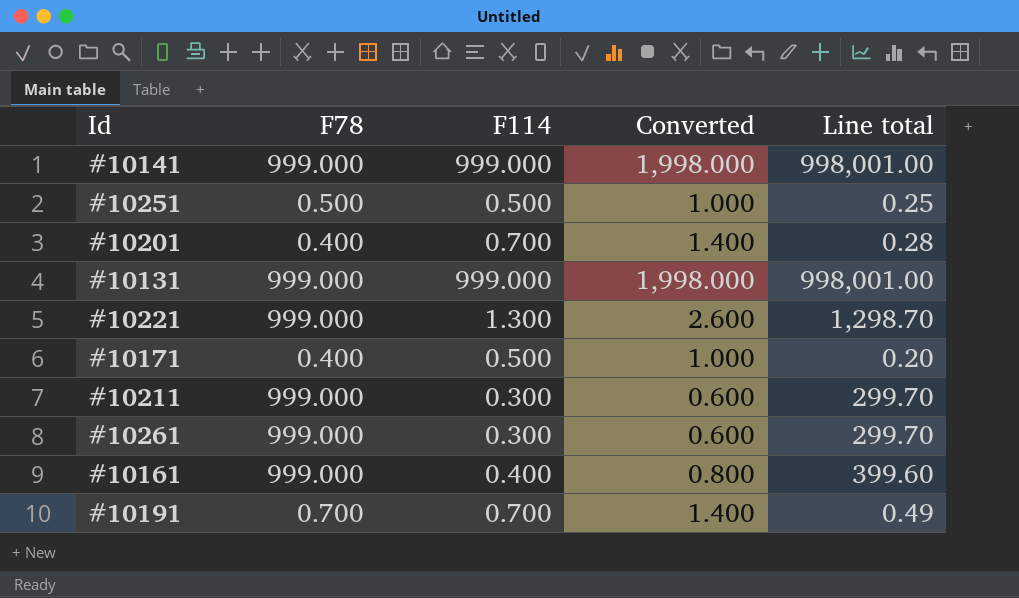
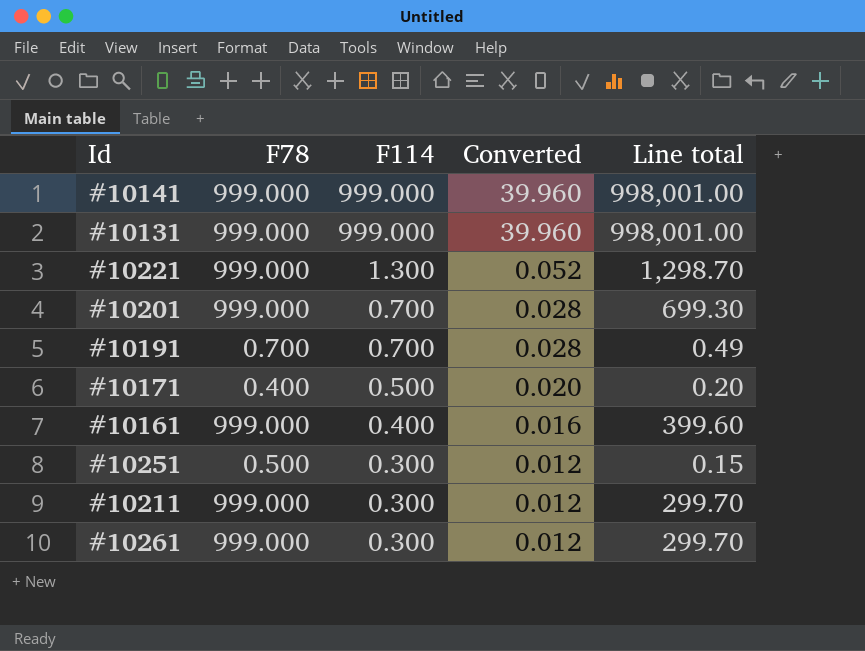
row order: none -> F114 descending
column Converted | formula: [F114] * 2 -> [F114] * 0.04
#10201 | F78: 0.400 -> 999.000
#10201 | Line total: 0.28 -> 699.30
#10251 | F114: 0.500 -> 0.300
#10251 | Line total: 0.25 -> 0.15

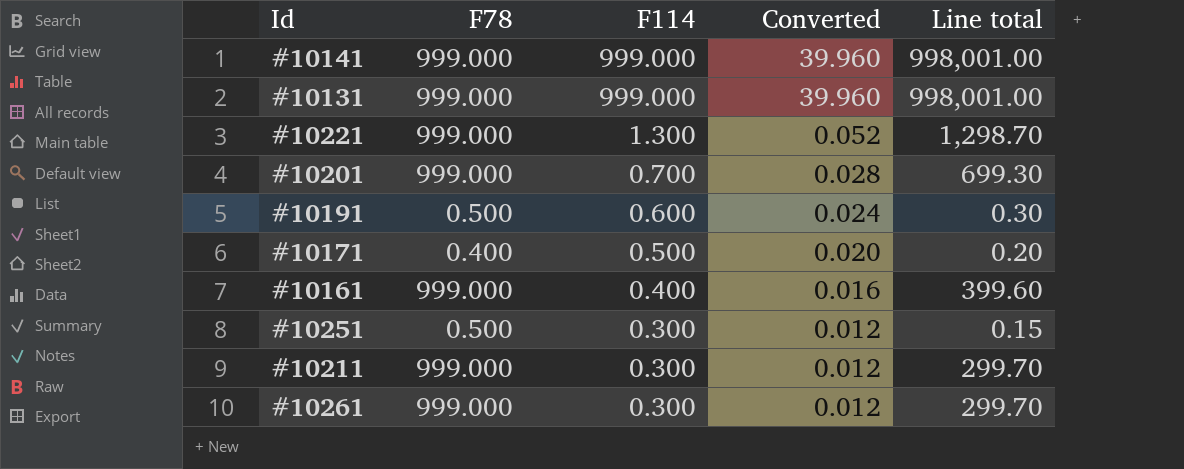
#10191 | F78: 0.700 -> 0.500
#10191 | F114: 0.700 -> 0.600
#10191 | Converted: 0.028 -> 0.024
#10191 | Line total: 0.49 -> 0.30

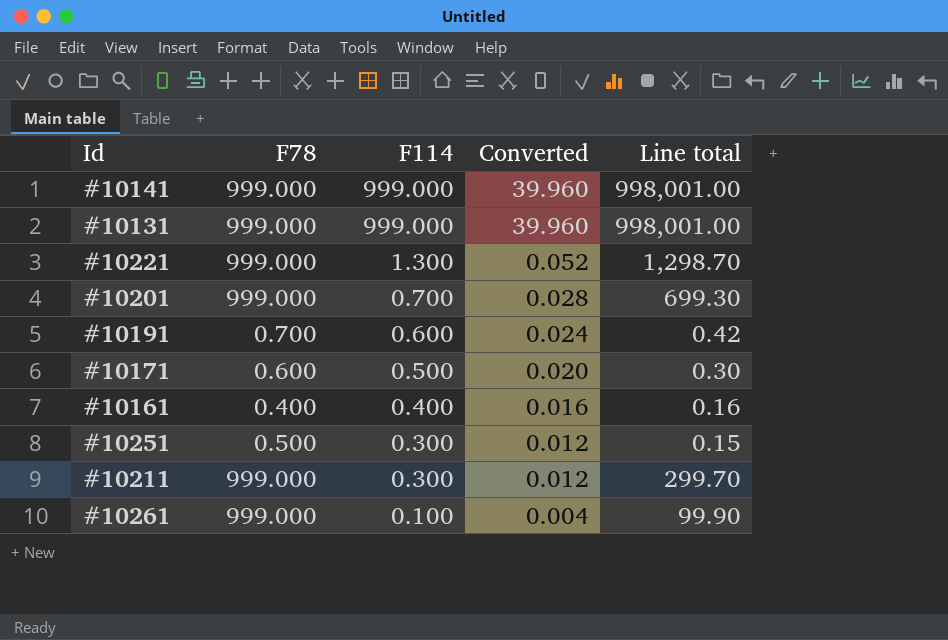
#10191 | F78: 0.500 -> 0.700
#10191 | Line total: 0.30 -> 0.42
#10171 | F78: 0.400 -> 0.600
#10171 | Line total: 0.20 -> 0.30
#10161 | F78: 999.000 -> 0.400
#10161 | Line total: 399.60 -> 0.16
#10261 | F114: 0.300 -> 0.100
#10261 | Converted: 0.012 -> 0.004
#10261 | Line total: 299.70 -> 99.90

